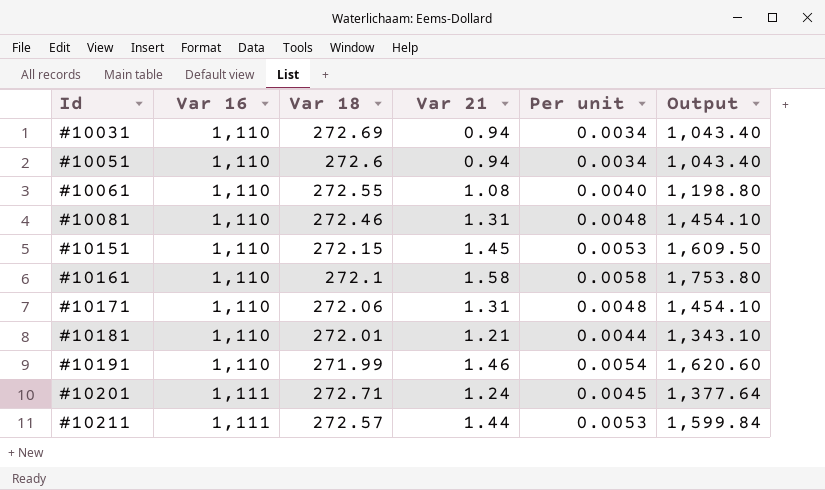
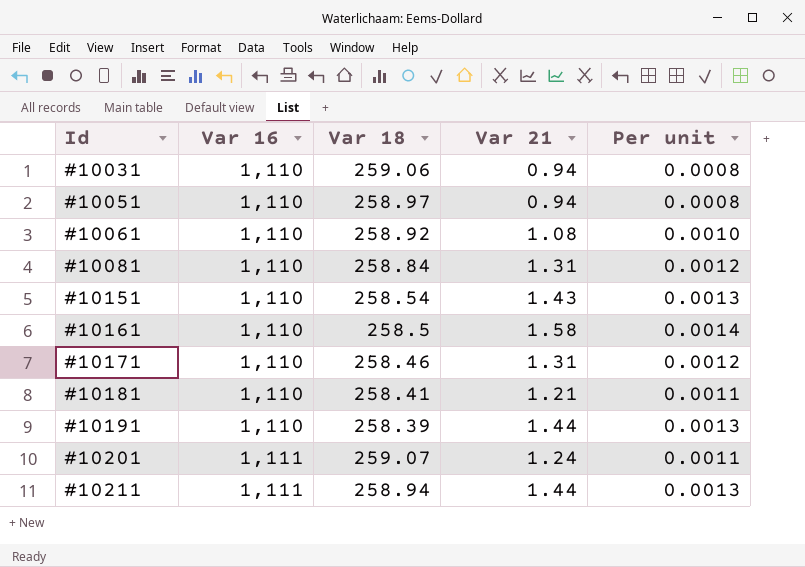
column Output | formula: [Var 16] * [Var 21] -> none
column Per unit | formula: [Var 21] / [Var 18] -> [Var 21] / [Var 16]
#10031 | Var 18: 272.69 -> 259.06
#10051 | Var 18: 272.6 -> 258.97
#10061 | Var 18: 272.55 -> 258.92
#10081 | Var 18: 272.46 -> 258.84
#10151 | Var 18: 272.15 -> 258.54
#10151 | Var 21: 1.45 -> 1.43
#10161 | Var 18: 272.1 -> 258.5
#10171 | Var 18: 272.06 -> 258.46
#10181 | Var 18: 272.01 -> 258.41
#10191 | Var 18: 271.99 -> 258.39
#10191 | Var 21: 1.46 -> 1.44
#10201 | Var 18: 272.71 -> 259.07
#10211 | Var 18: 272.57 -> 258.94

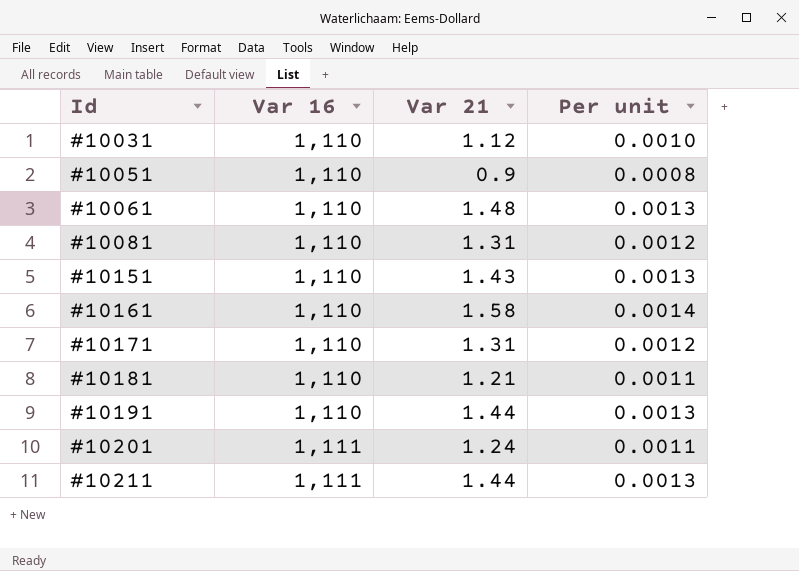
column Var 18 | position: 3 -> none
#10031 | Var 21: 0.94 -> 1.12
#10031 | Per unit: 0.0008 -> 0.0010
#10051 | Var 21: 0.94 -> 0.9
#10061 | Var 21: 1.08 -> 1.48
#10061 | Per unit: 0.0010 -> 0.0013

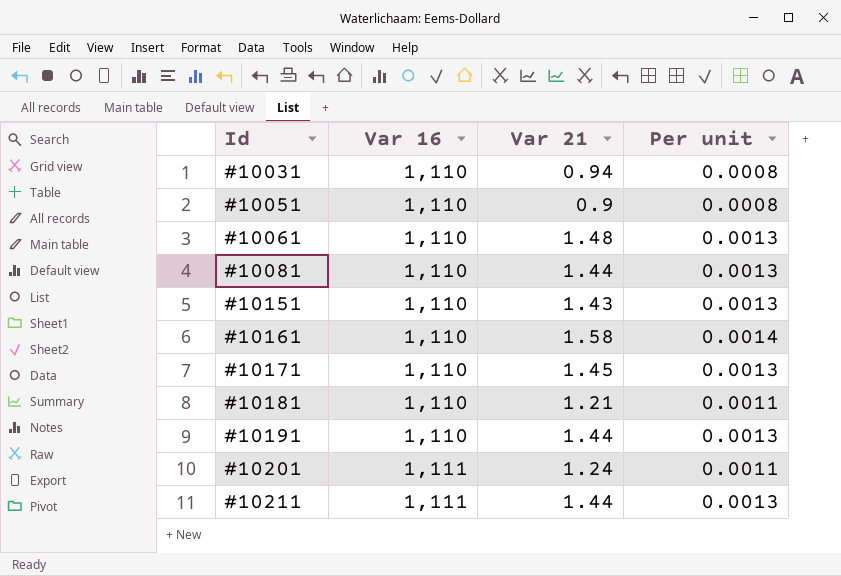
#10031 | Var 21: 1.12 -> 0.94
#10031 | Per unit: 0.0010 -> 0.0008
#10081 | Var 21: 1.31 -> 1.44
#10081 | Per unit: 0.0012 -> 0.0013
#10171 | Var 21: 1.31 -> 1.45
#10171 | Per unit: 0.0012 -> 0.0013

